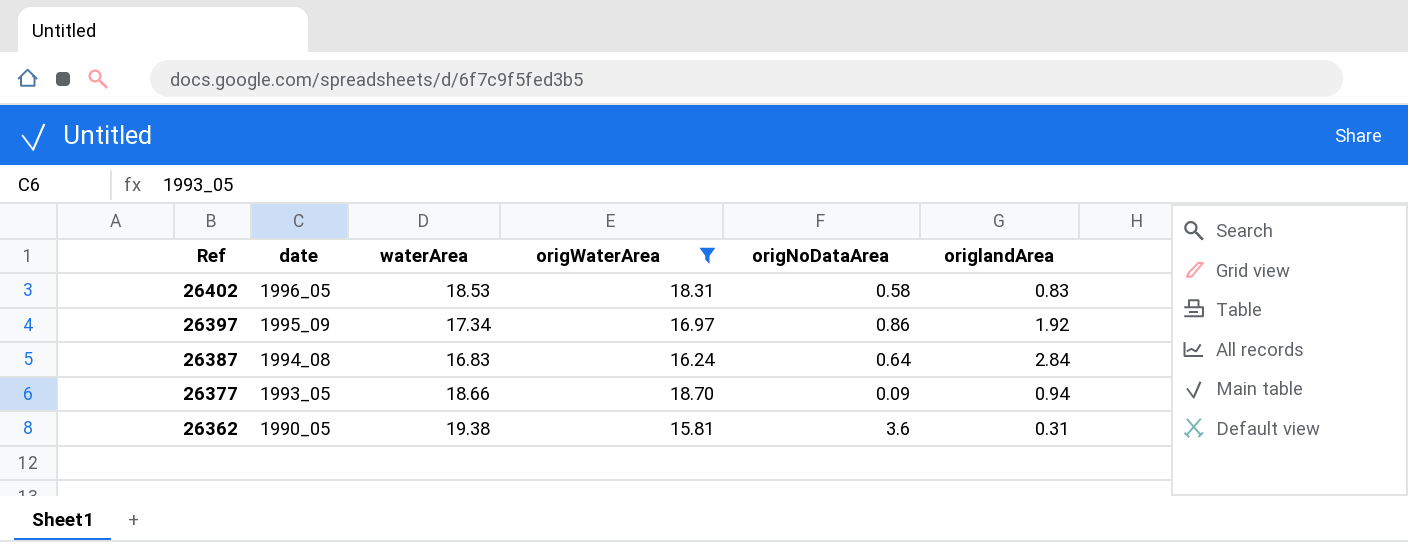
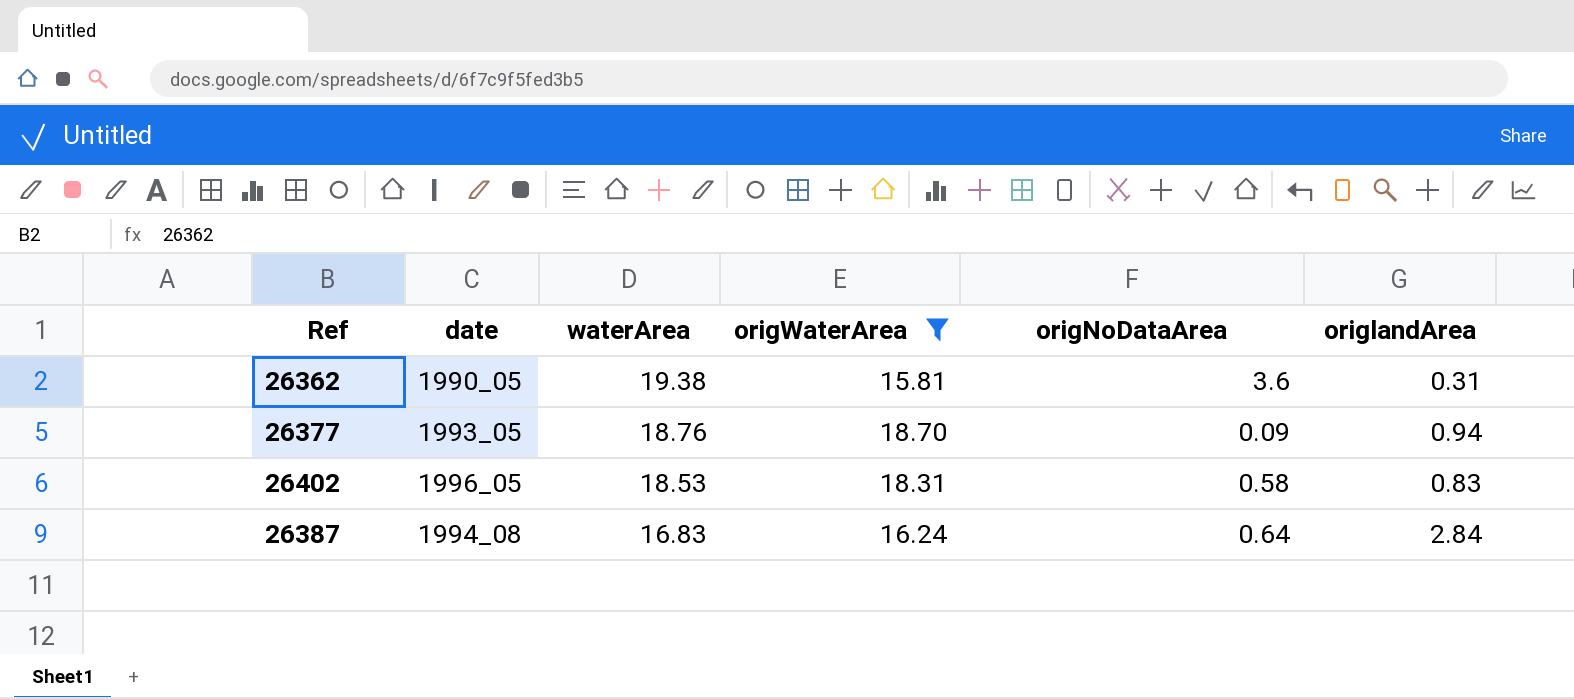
row order: Ref descending -> waterArea descending
row 26397: 1995_09 | 17.34 | 16.97 | 0.86 | 1.92 -> none
26377 | waterArea: 18.66 -> 18.76

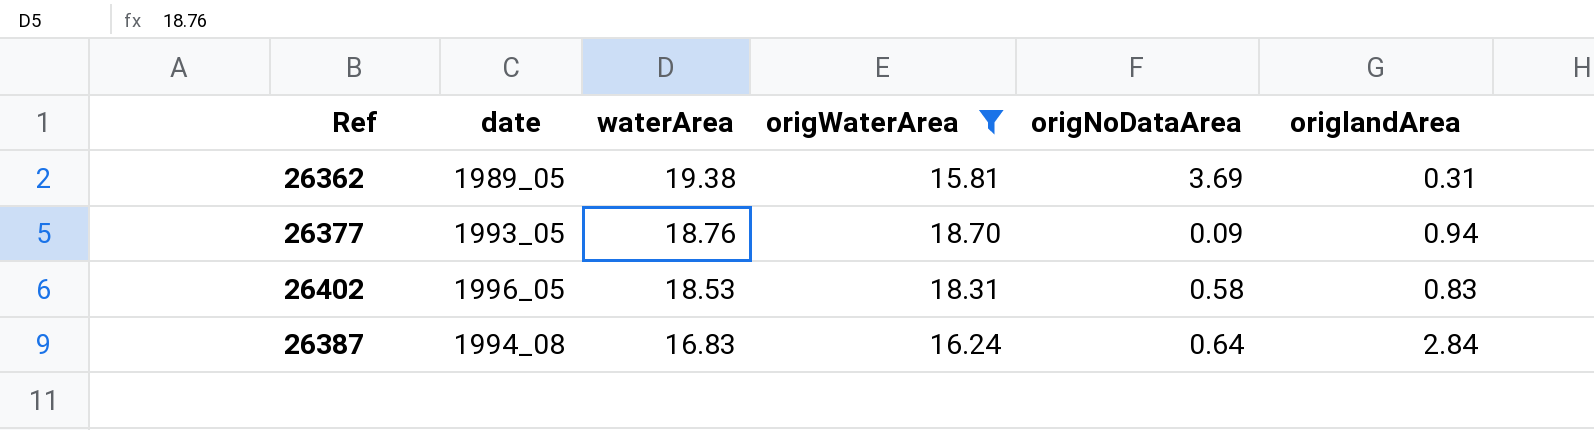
26362 | date: 1990_05 -> 1989_05
26362 | origNoDataArea: 3.6 -> 3.69

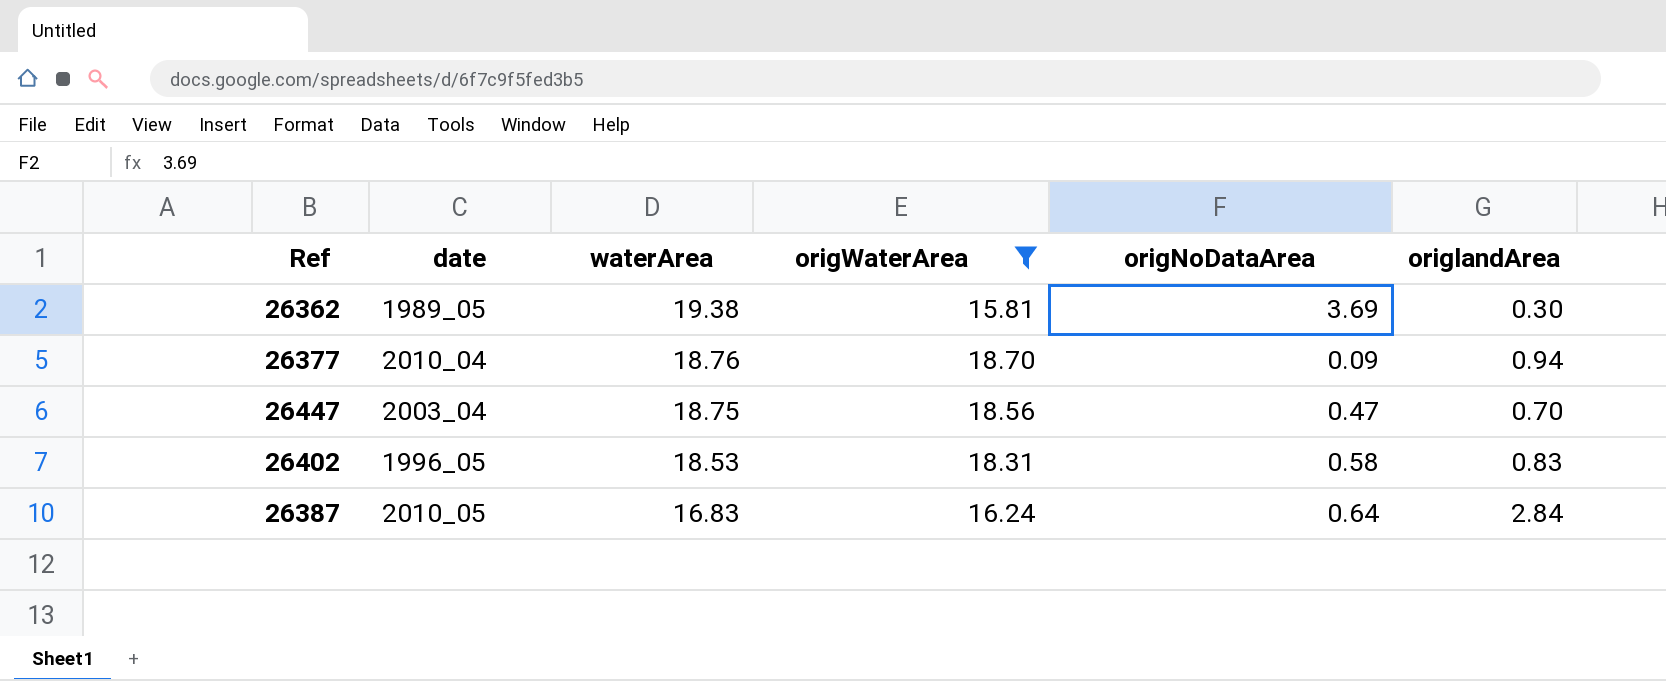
26362 | origlandArea: 0.31 -> 0.30
26377 | date: 1993_05 -> 2010_04
row 26447: none -> 2003_04 | 18.75 | 18.56 | 0.47 | 0.70
26387 | date: 1994_08 -> 2010_05

